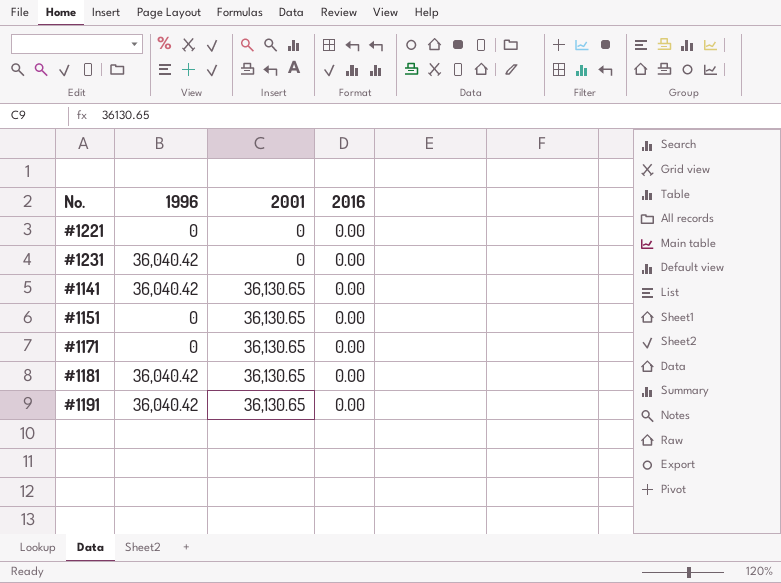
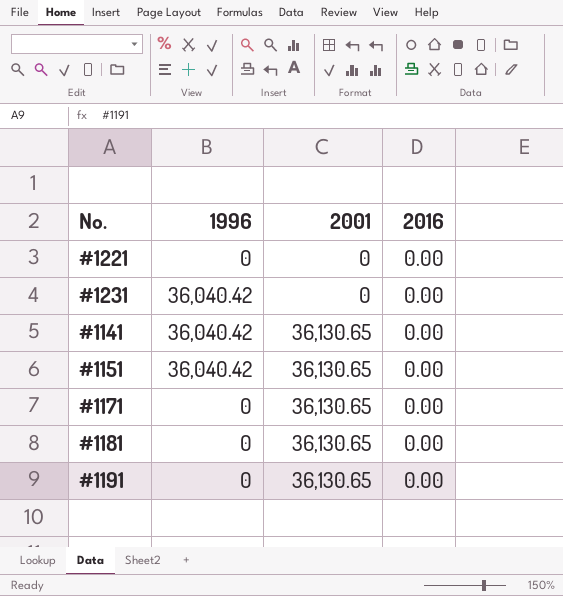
#1151 | 1996: 0 -> 36,040.42
#1181 | 1996: 36,040.42 -> 0
#1191 | 1996: 36,040.42 -> 0

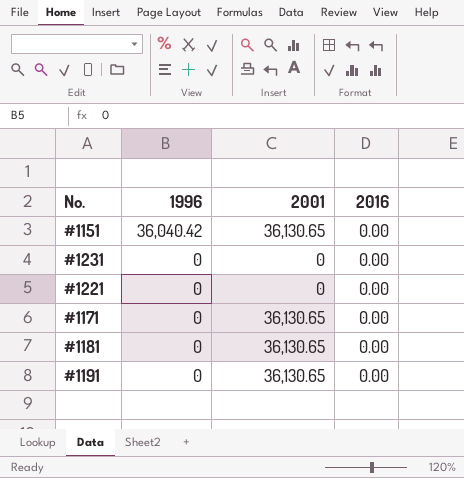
row order: 2001 ascending -> 1996 descending
row #1141: 36,040.42 | 36,130.65 | 0.00 -> none
#1231 | 1996: 36,040.42 -> 0

